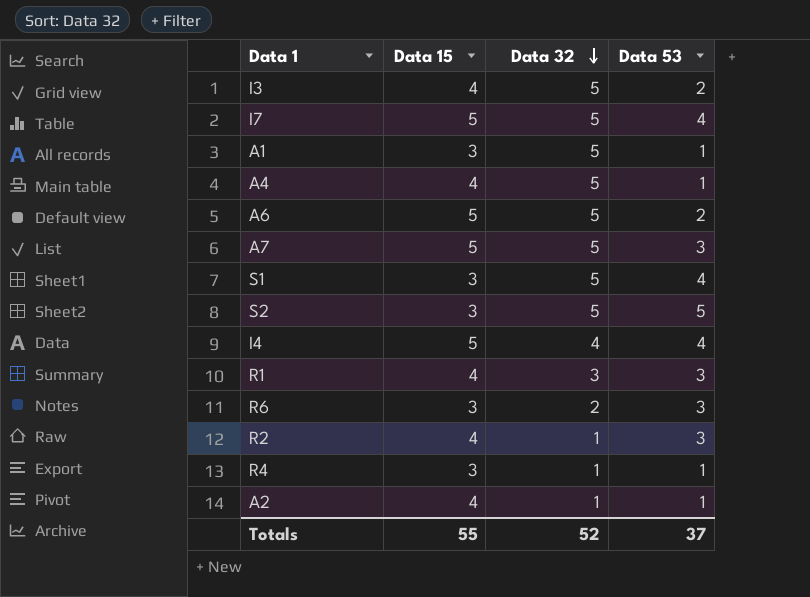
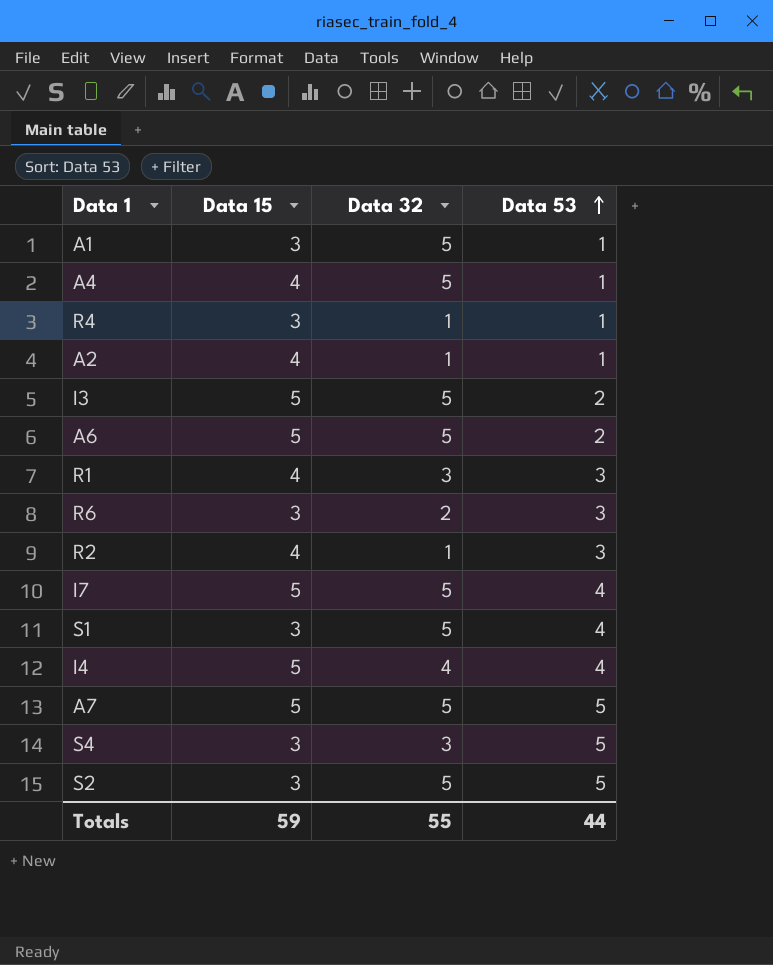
row order: Data 32 descending -> Data 53 ascending
I3 | Data 15: 4 -> 5
A7 | Data 53: 3 -> 5
row S4: none -> 3 | 3 | 5
Totals | Data 15: 55 -> 59
Totals | Data 32: 52 -> 55
Totals | Data 53: 37 -> 44

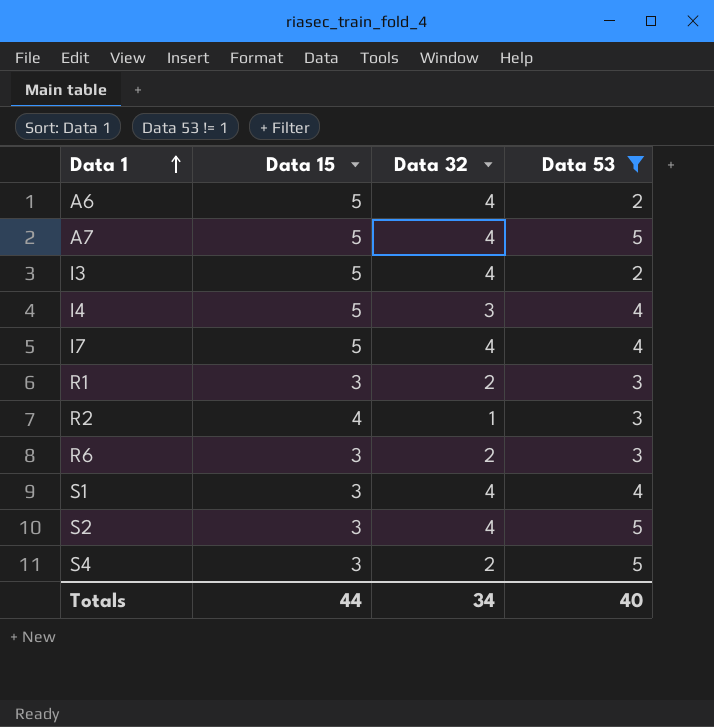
filter: none -> Data 53 != 1
row order: Data 53 ascending -> Data 1 ascending
A6 | Data 32: 5 -> 4
A7 | Data 32: 5 -> 4
I3 | Data 32: 5 -> 4
I4 | Data 32: 4 -> 3
I7 | Data 32: 5 -> 4
R1 | Data 15: 4 -> 3
R1 | Data 32: 3 -> 2
S1 | Data 32: 5 -> 4
S2 | Data 32: 5 -> 4
S4 | Data 32: 3 -> 2
Totals | Data 15: 59 -> 44
Totals | Data 32: 55 -> 34
Totals | Data 53: 44 -> 40

